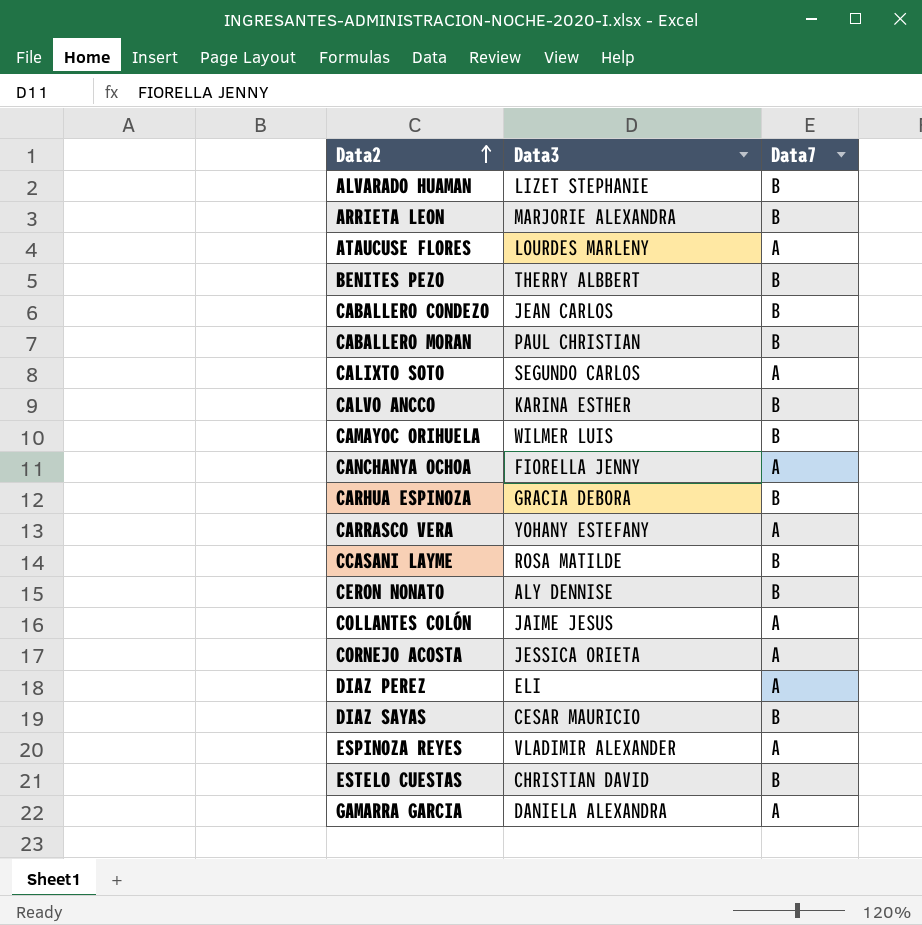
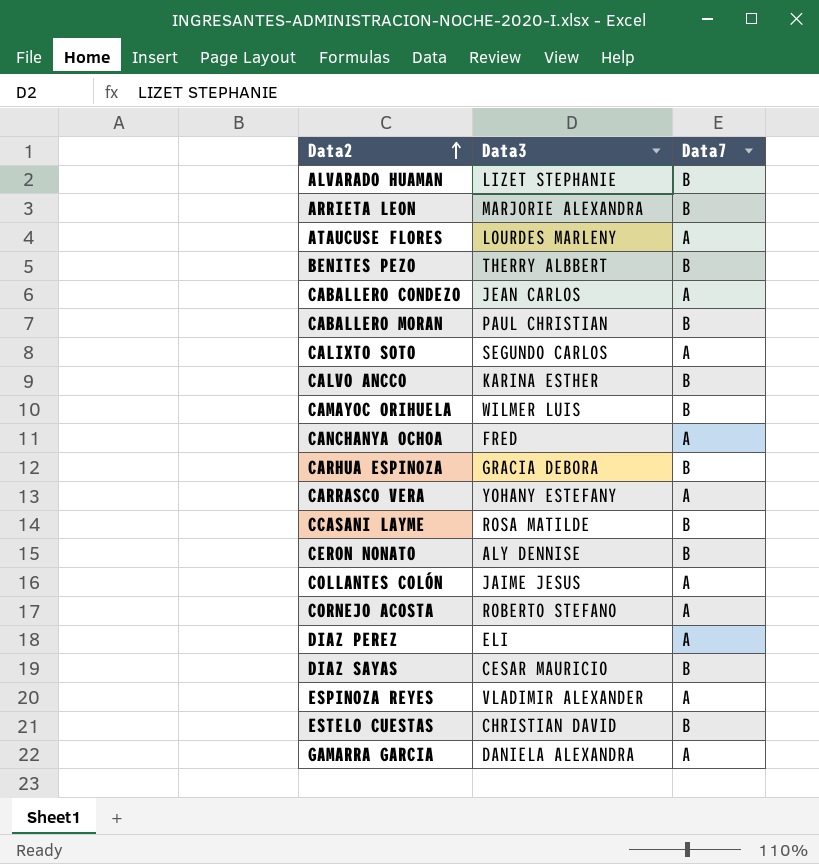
CABALLERO CONDEZO | Data7: B -> A
CANCHANYA OCHOA | Data3: FIORELLA JENNY -> FRED
CORNEJO ACOSTA | Data3: JESSICA ORIETA -> ROBERTO STEFANO

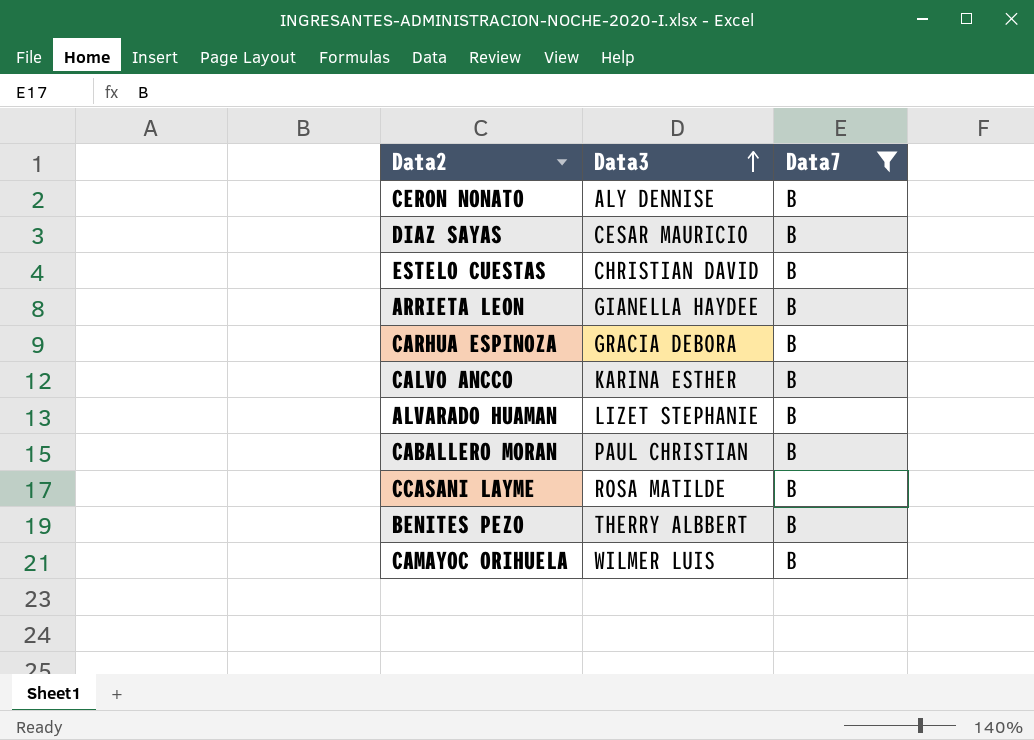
filter: none -> Data7 = B
row order: Data2 ascending -> Data3 ascending
ARRIETA LEON | Data3: MARJORIE ALEXANDRA -> GIANELLA HAYDEE

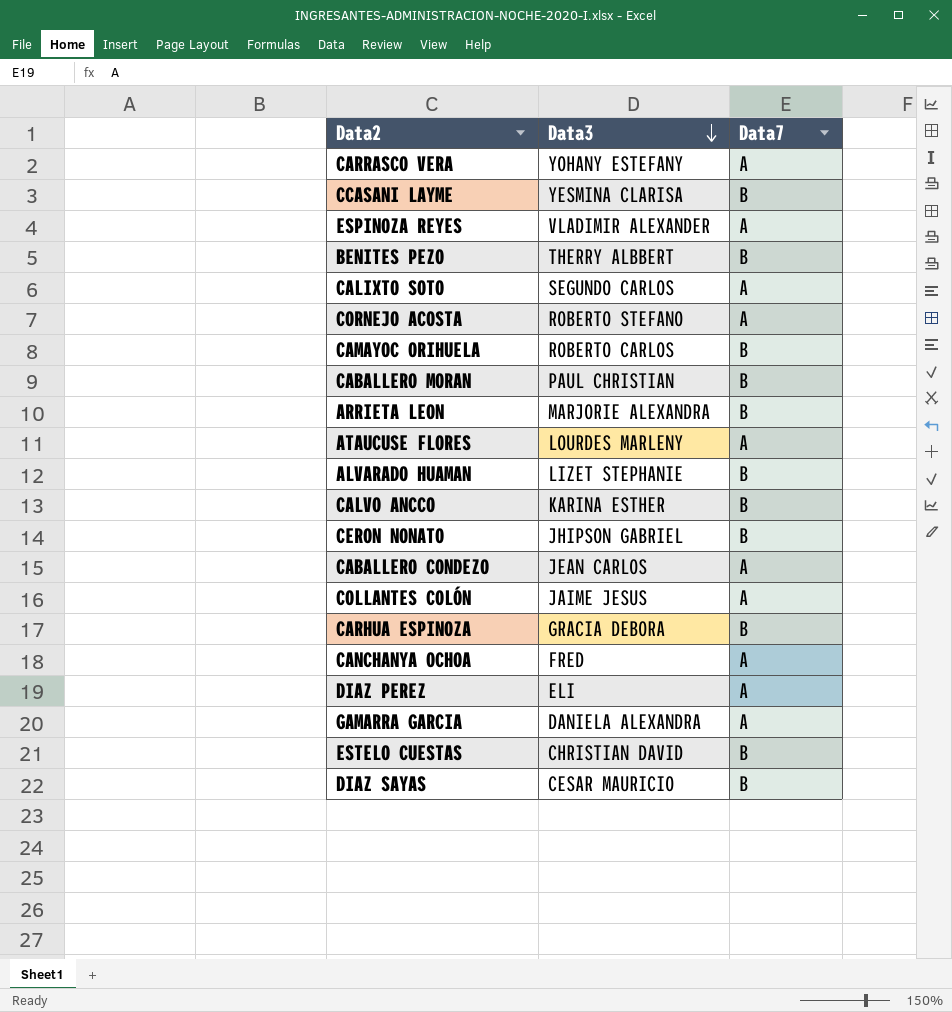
filter: Data7 = B -> none
row order: Data3 ascending -> Data3 descending
CCASANI LAYME | Data3: ROSA MATILDE -> YESMINA CLARISA
CAMAYOC ORIHUELA | Data3: WILMER LUIS -> ROBERTO CARLOS
ARRIETA LEON | Data3: GIANELLA HAYDEE -> MARJORIE ALEXANDRA
CERON NONATO | Data3: ALY DENNISE -> JHIPSON GABRIEL

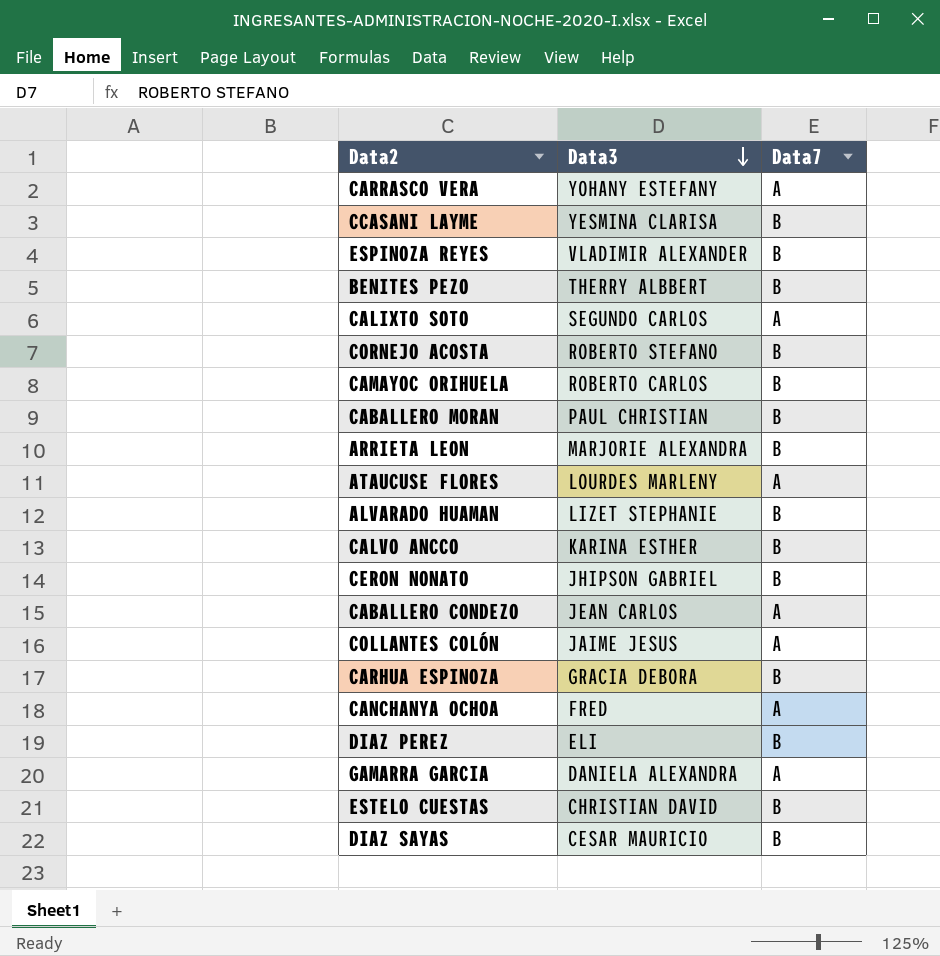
ESPINOZA REYES | Data7: A -> B
CORNEJO ACOSTA | Data7: A -> B
DIAZ PEREZ | Data7: A -> B

